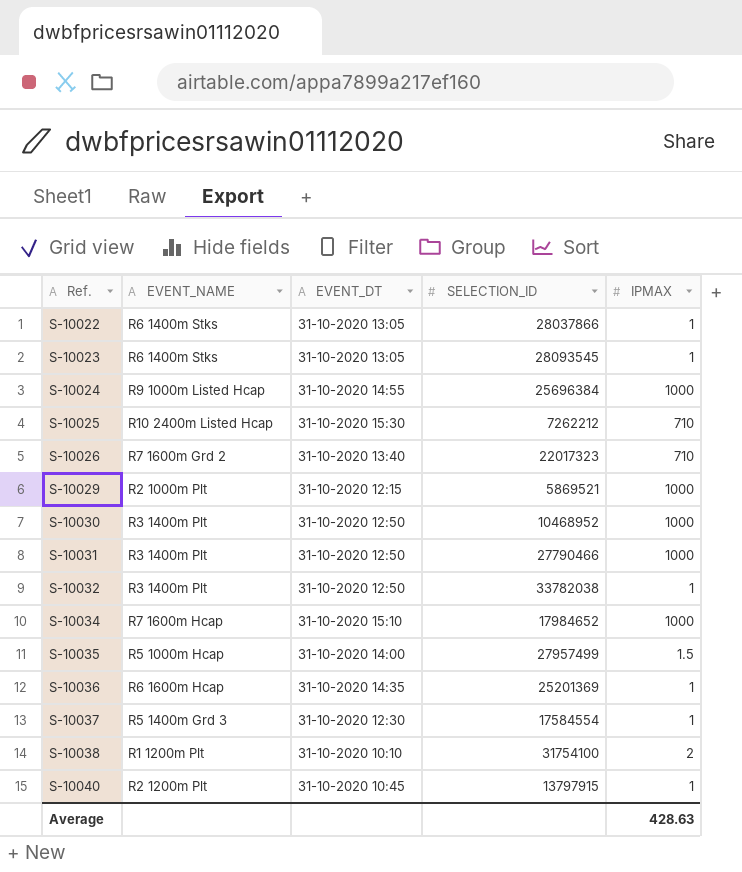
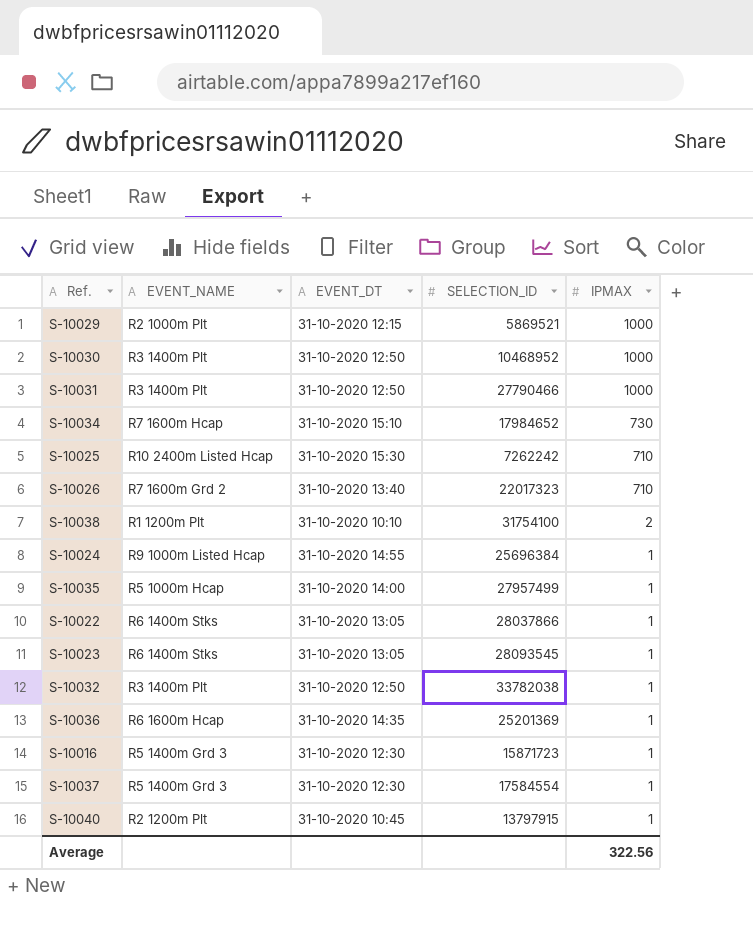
row order: Ref. ascending -> IPMAX descending
S-10034 | IPMAX: 1000 -> 730
S-10025 | SELECTION_ID: 7262212 -> 7262242
S-10024 | IPMAX: 1000 -> 1
S-10035 | IPMAX: 1.5 -> 1
row S-10016: none -> R5 1400m Grd 3 | 31-10-2020 12:30 | 15871723 | 1
Average | IPMAX: 428.63 -> 322.56

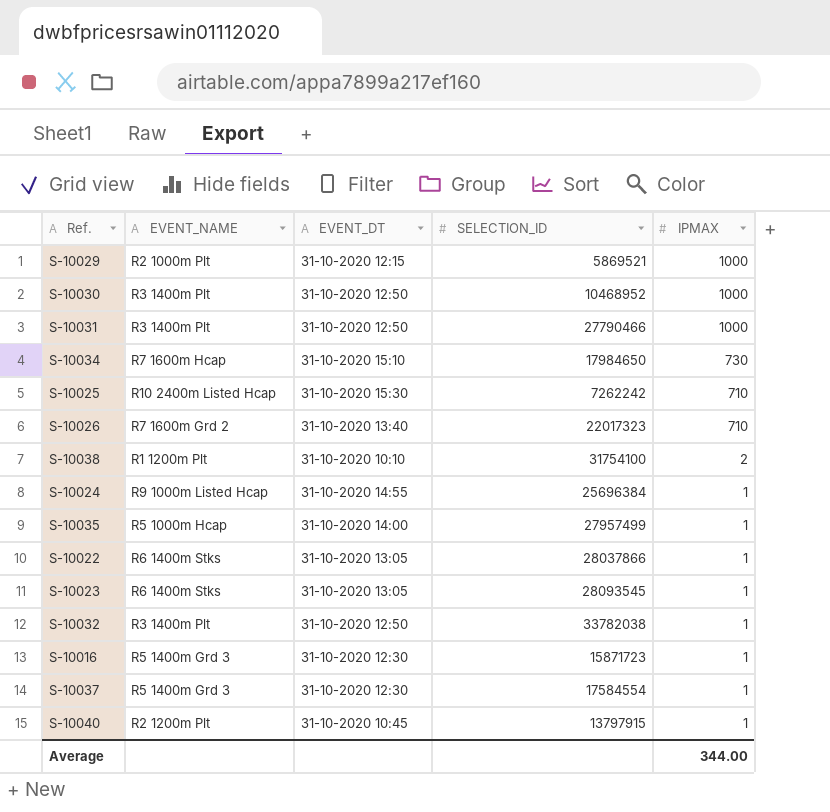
row S-10036: R6 1600m Hcap | 31-10-2020 14:35 | 25201369 | 1 -> none
S-10034 | SELECTION_ID: 17984652 -> 17984650
Average | IPMAX: 322.56 -> 344.00

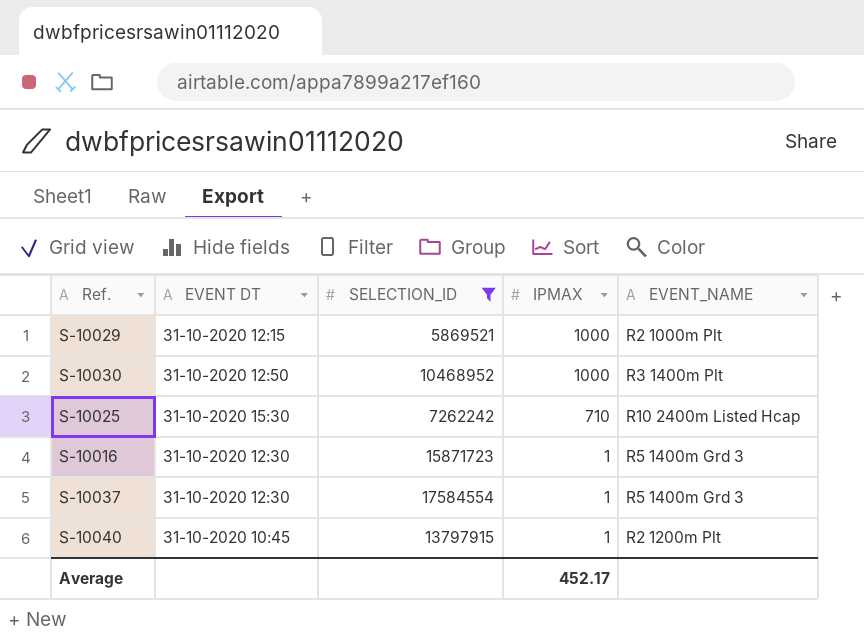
filter: none -> SELECTION_ID <= 17584554
column name: EVENT_DT -> EVENT DT
column EVENT_NAME | position: 2 -> 5
Average | IPMAX: 344.00 -> 452.17

